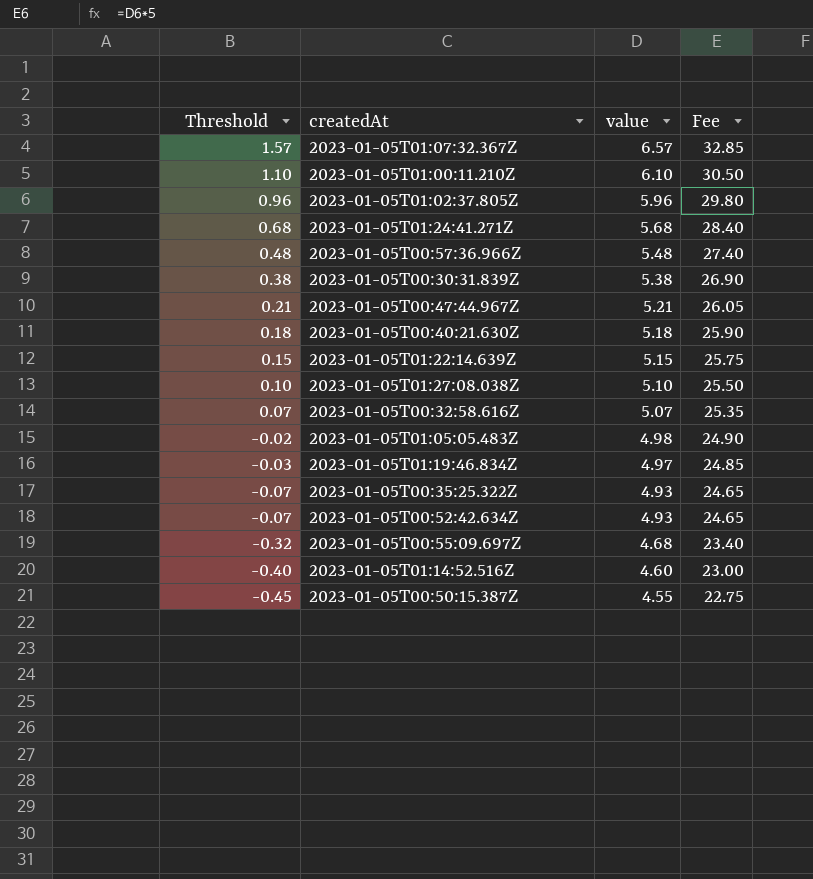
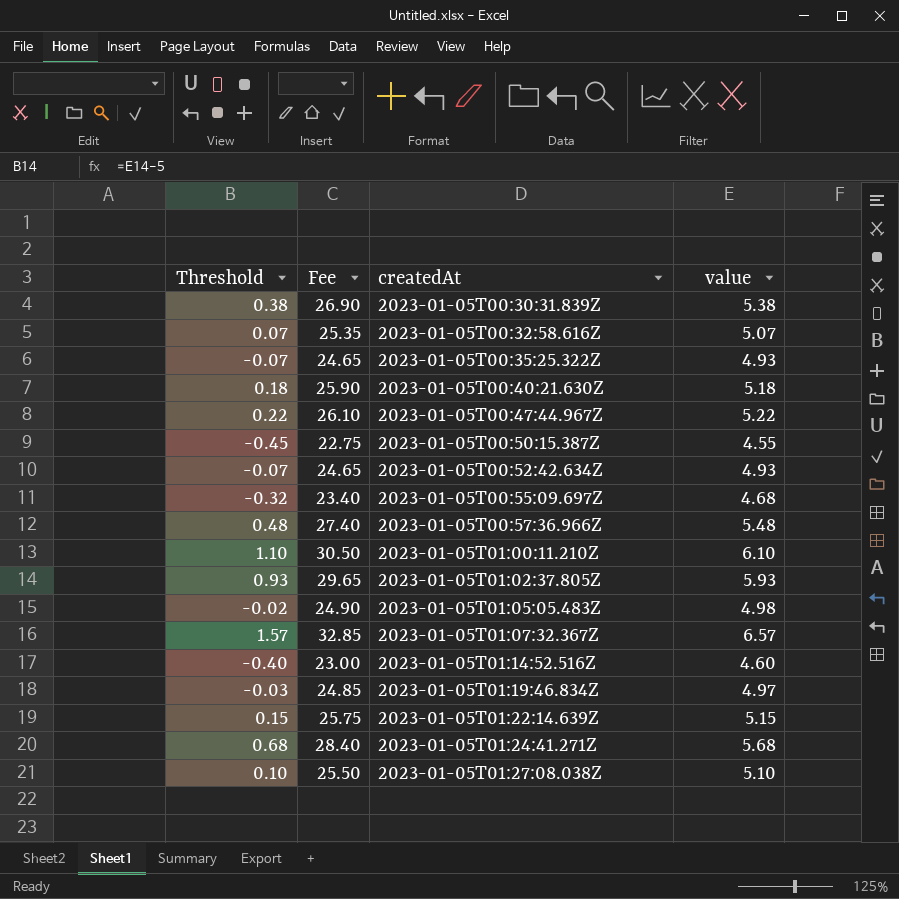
row order: Threshold descending -> createdAt ascending
column Fee | position: 4 -> 2
2023-01-05T00:47:44.967Z | Threshold: 0.21 -> 0.22
2023-01-05T00:47:44.967Z | Fee: 26.05 -> 26.10
2023-01-05T00:47:44.967Z | value: 5.21 -> 5.22
2023-01-05T01:02:37.805Z | Threshold: 0.96 -> 0.93
2023-01-05T01:02:37.805Z | Fee: 29.80 -> 29.65
2023-01-05T01:02:37.805Z | value: 5.96 -> 5.93

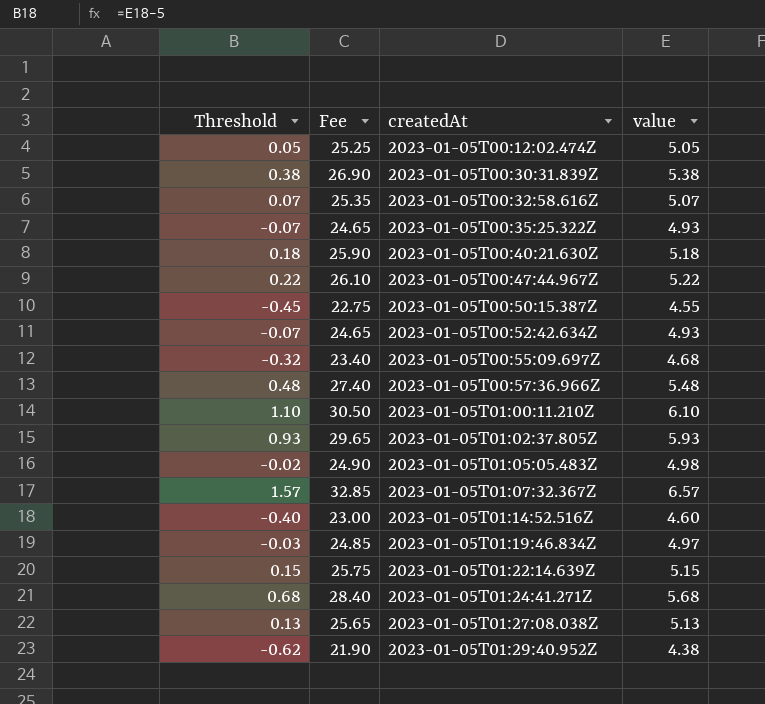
row 2023-01-05T00:12:02.474Z: none -> 0.05 | 25.25 | 5.05
2023-01-05T01:27:08.038Z | Threshold: 0.10 -> 0.13
2023-01-05T01:27:08.038Z | Fee: 25.50 -> 25.65
2023-01-05T01:27:08.038Z | value: 5.10 -> 5.13
row 2023-01-05T01:29:40.952Z: none -> -0.62 | 21.90 | 4.38

